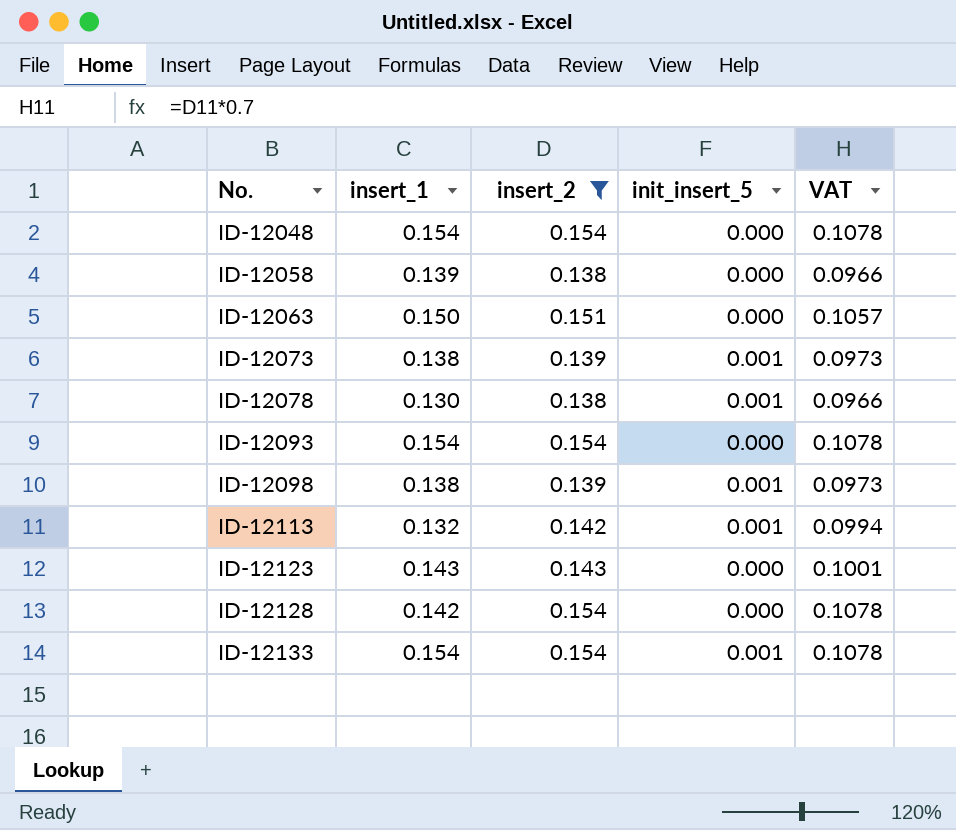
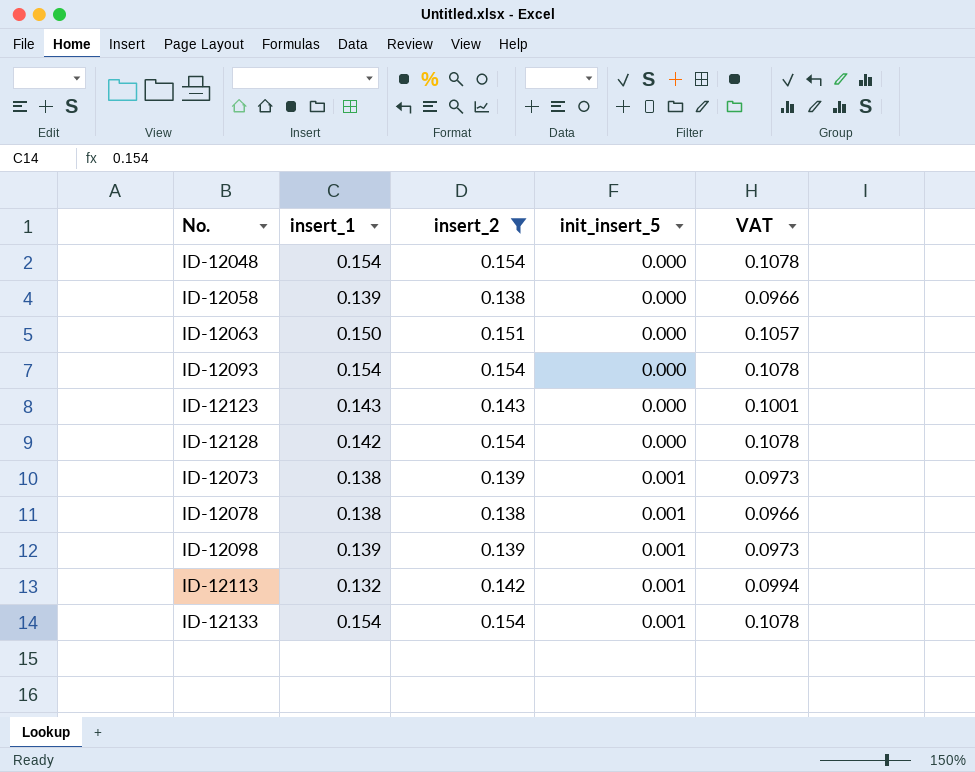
row order: No. ascending -> init_insert_5 ascending
ID-12078 | insert_1: 0.130 -> 0.138
ID-12098 | insert_1: 0.138 -> 0.139

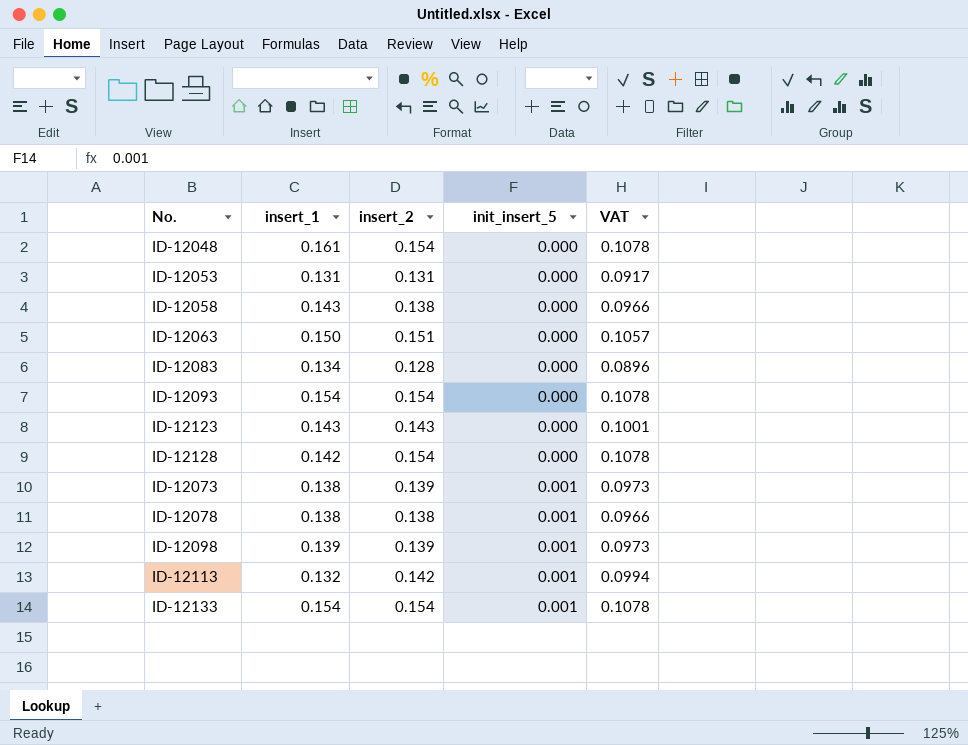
filter: insert_2 >= 0.138 -> none
ID-12048 | insert_1: 0.154 -> 0.161
ID-12058 | insert_1: 0.139 -> 0.143

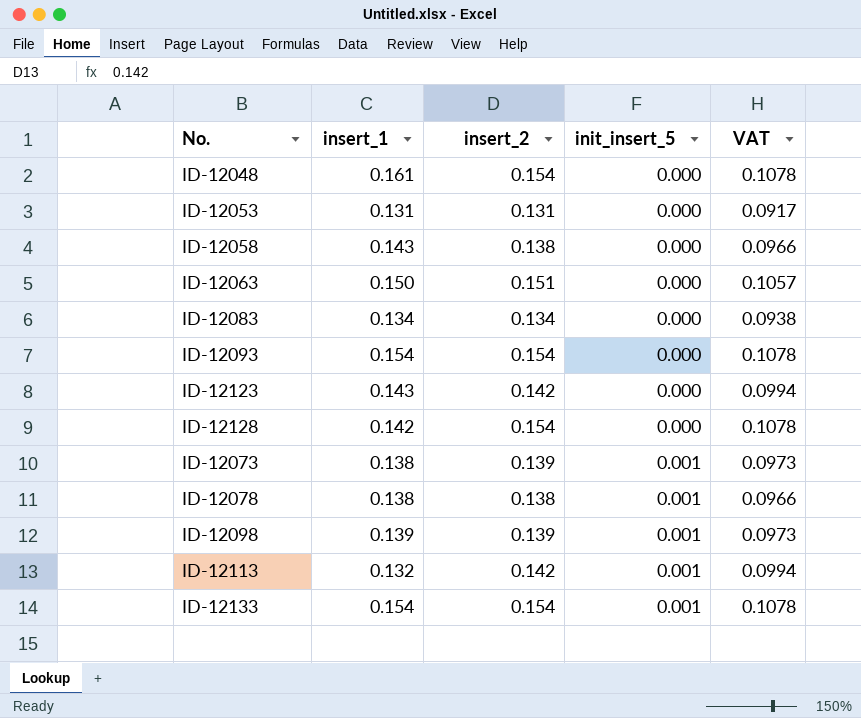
ID-12083 | insert_2: 0.128 -> 0.134
ID-12083 | VAT: 0.0896 -> 0.0938
ID-12123 | insert_2: 0.143 -> 0.142
ID-12123 | VAT: 0.1001 -> 0.0994

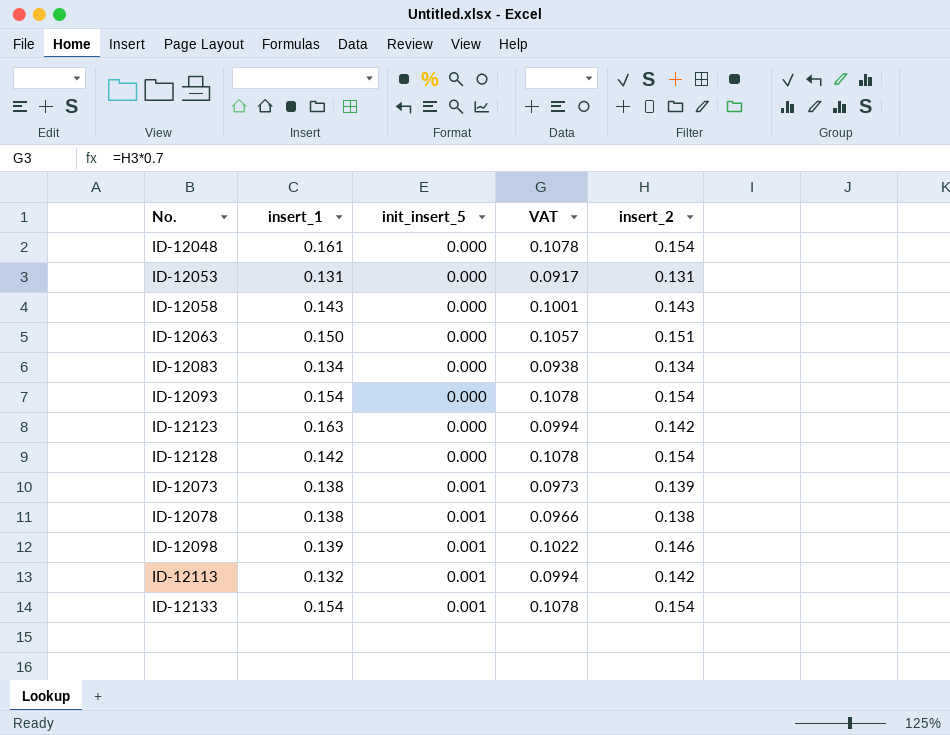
column insert_2 | position: 3 -> 5
ID-12058 | VAT: 0.0966 -> 0.1001
ID-12058 | insert_2: 0.138 -> 0.143
ID-12123 | insert_1: 0.143 -> 0.163
ID-12098 | VAT: 0.0973 -> 0.1022
ID-12098 | insert_2: 0.139 -> 0.146

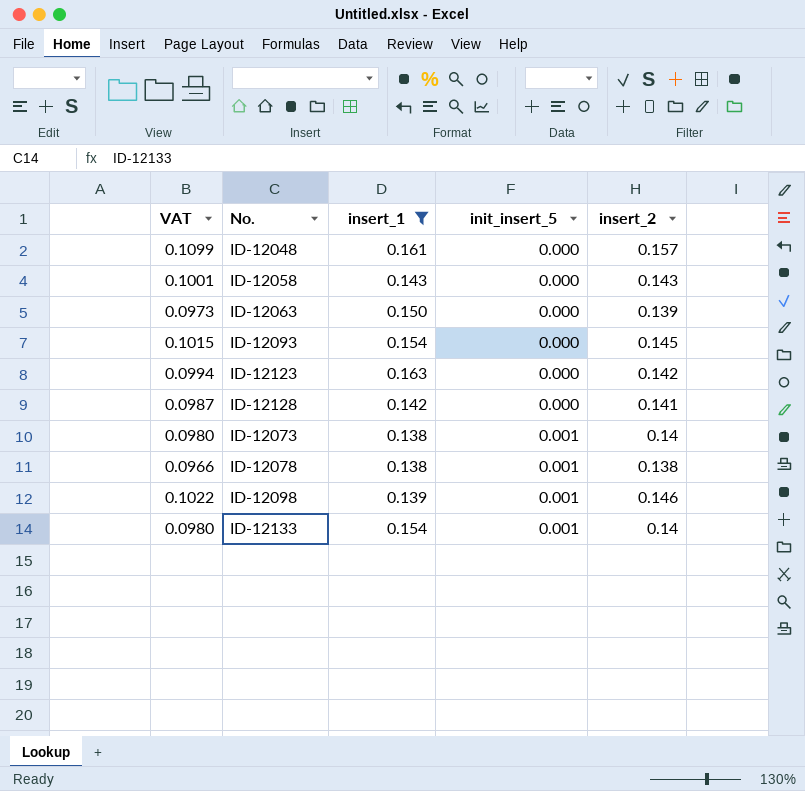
filter: none -> insert_1 >= 0.138
column VAT | position: 4 -> 1
ID-12048 | VAT: 0.1078 -> 0.1099
ID-12048 | insert_2: 0.154 -> 0.157
ID-12063 | VAT: 0.1057 -> 0.0973
ID-12063 | insert_2: 0.151 -> 0.139
ID-12093 | VAT: 0.1078 -> 0.1015
ID-12093 | insert_2: 0.154 -> 0.145
ID-12128 | VAT: 0.1078 -> 0.0987
ID-12128 | insert_2: 0.154 -> 0.141
ID-12073 | VAT: 0.0973 -> 0.0980
ID-12073 | insert_2: 0.139 -> 0.14
ID-12133 | VAT: 0.1078 -> 0.0980
ID-12133 | insert_2: 0.154 -> 0.14

